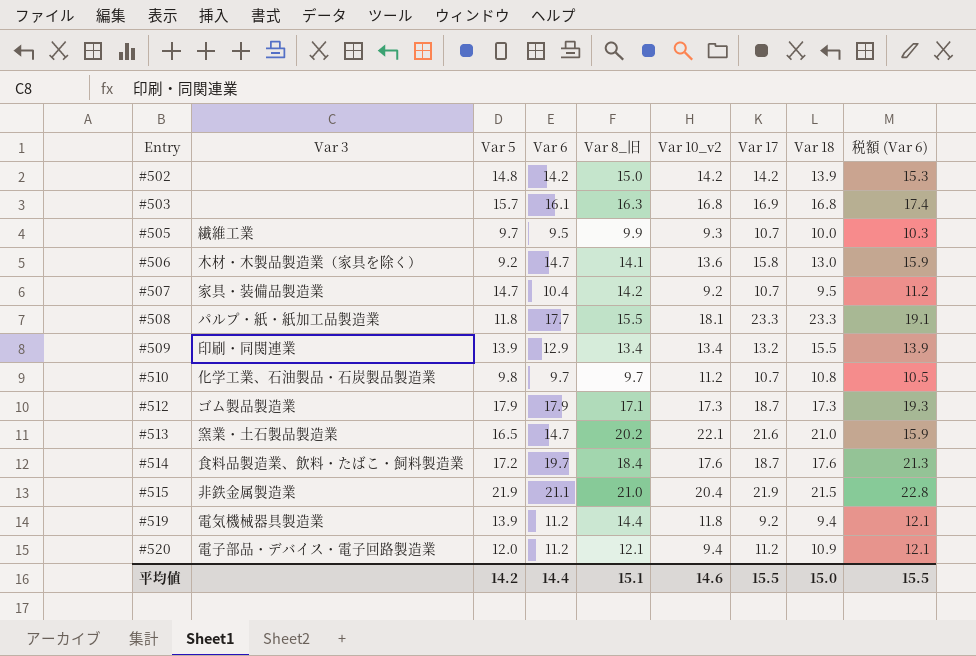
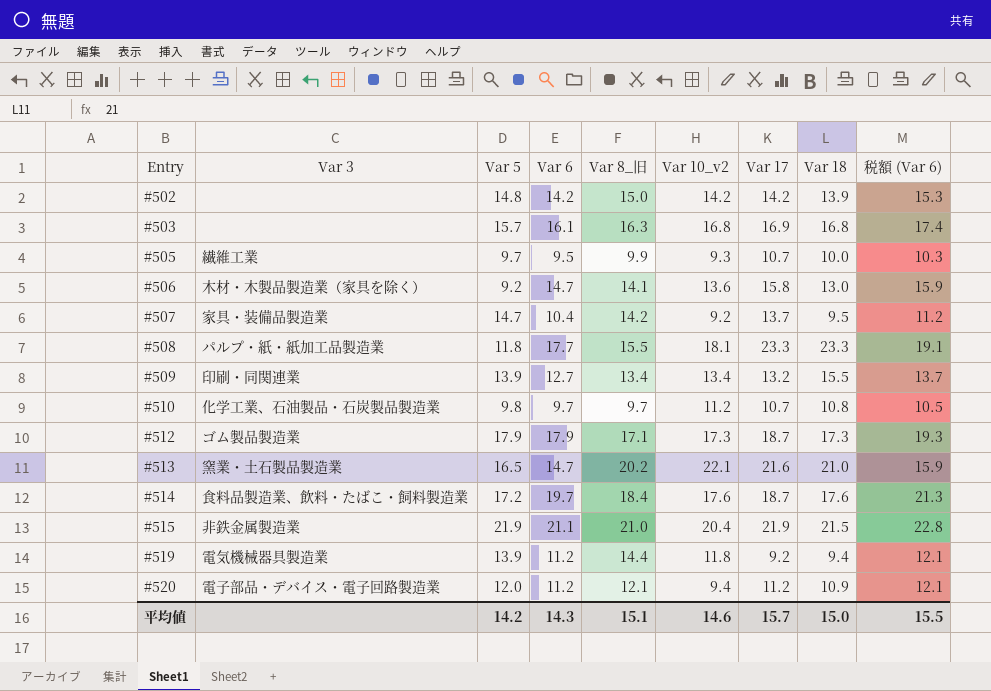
#507 | Var 17: 10.7 -> 13.7
#509 | Var 6: 12.9 -> 12.7
#509 | 税額 (Var 6): 13.9 -> 13.7
平均値 | Var 6: 14.4 -> 14.3
平均値 | Var 17: 15.5 -> 15.7

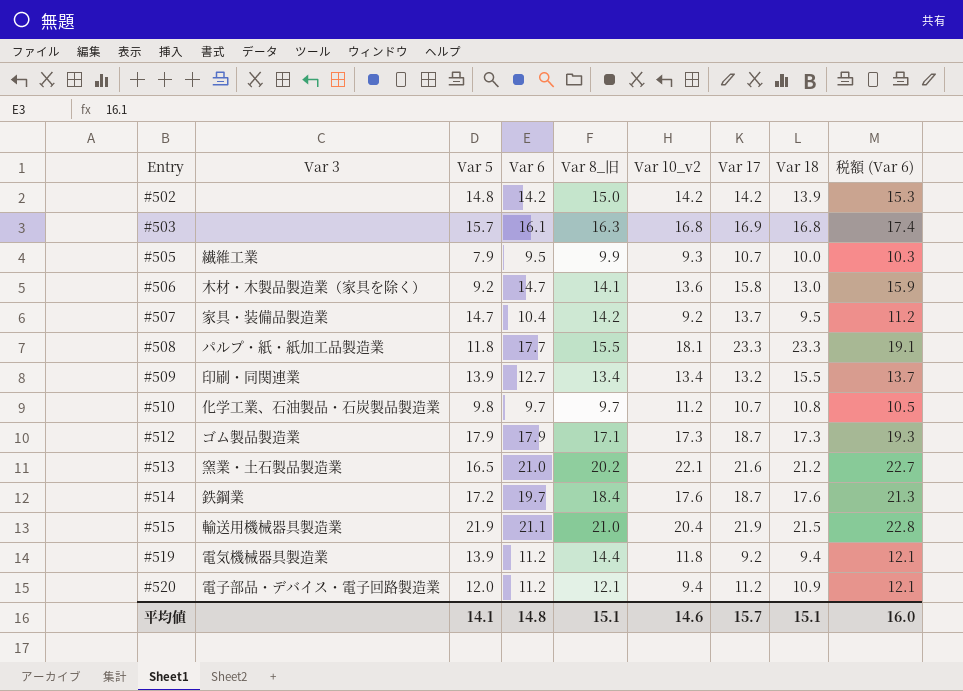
#505 | Var 5: 9.7 -> 7.9
#513 | Var 6: 14.7 -> 21.0
#513 | Var 18: 21.0 -> 21.2
#513 | 税額 (Var 6): 15.9 -> 22.7
#514 | Var 3: 食料品製造業、飲料・たばこ・飼料製造業 -> 鉄鋼業
#515 | Var 3: 非鉄金属製造業 -> 輸送用機械器具製造業
平均値 | Var 5: 14.2 -> 14.1
平均値 | Var 6: 14.3 -> 14.8
平均値 | Var 18: 15.0 -> 15.1
平均値 | 税額 (Var 6): 15.5 -> 16.0

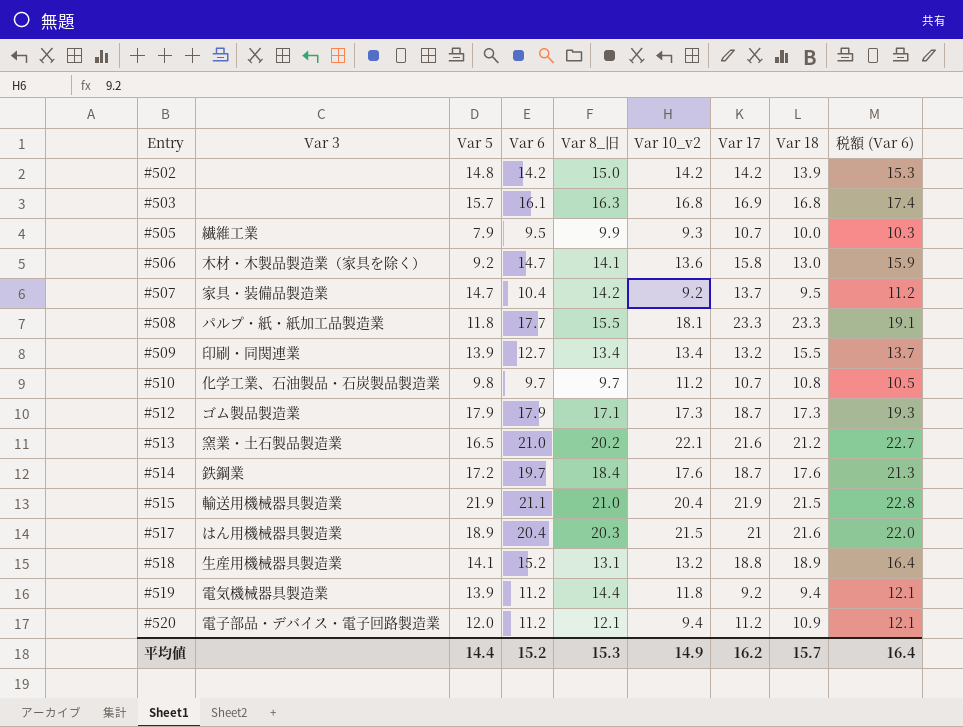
row #517: none -> はん用機械器具製造業 | 18.9 | 20.4 | 20.3 | 21.5 | 21 | 21.6 | 22.0
row #518: none -> 生産用機械器具製造業 | 14.1 | 15.2 | 13.1 | 13.2 | 18.8 | 18.9 | 16.4
平均値 | Var 5: 14.1 -> 14.4
平均値 | Var 6: 14.8 -> 15.2
平均値 | Var 8_旧: 15.1 -> 15.3
平均値 | Var 10_v2: 14.6 -> 14.9
平均値 | Var 17: 15.7 -> 16.2
平均値 | Var 18: 15.1 -> 15.7
平均値 | 税額 (Var 6): 16.0 -> 16.4

